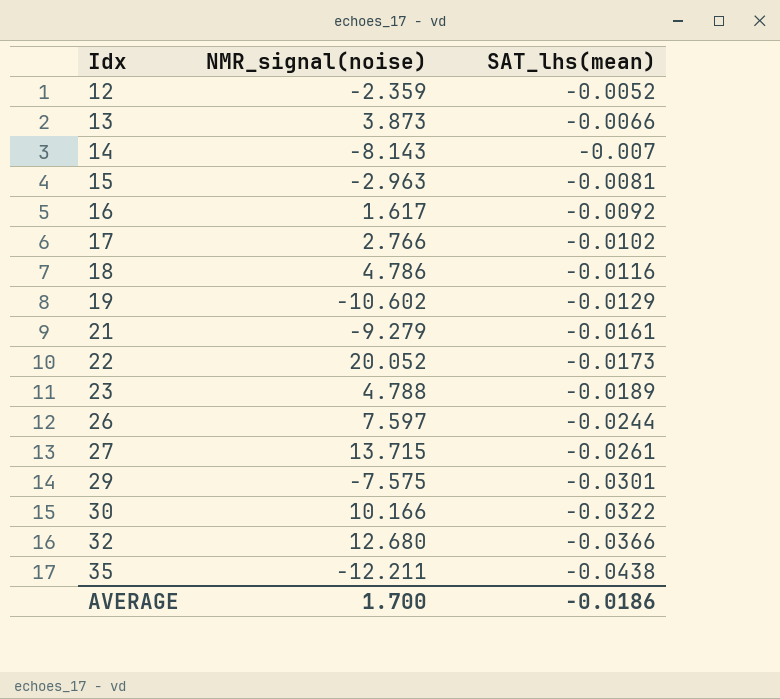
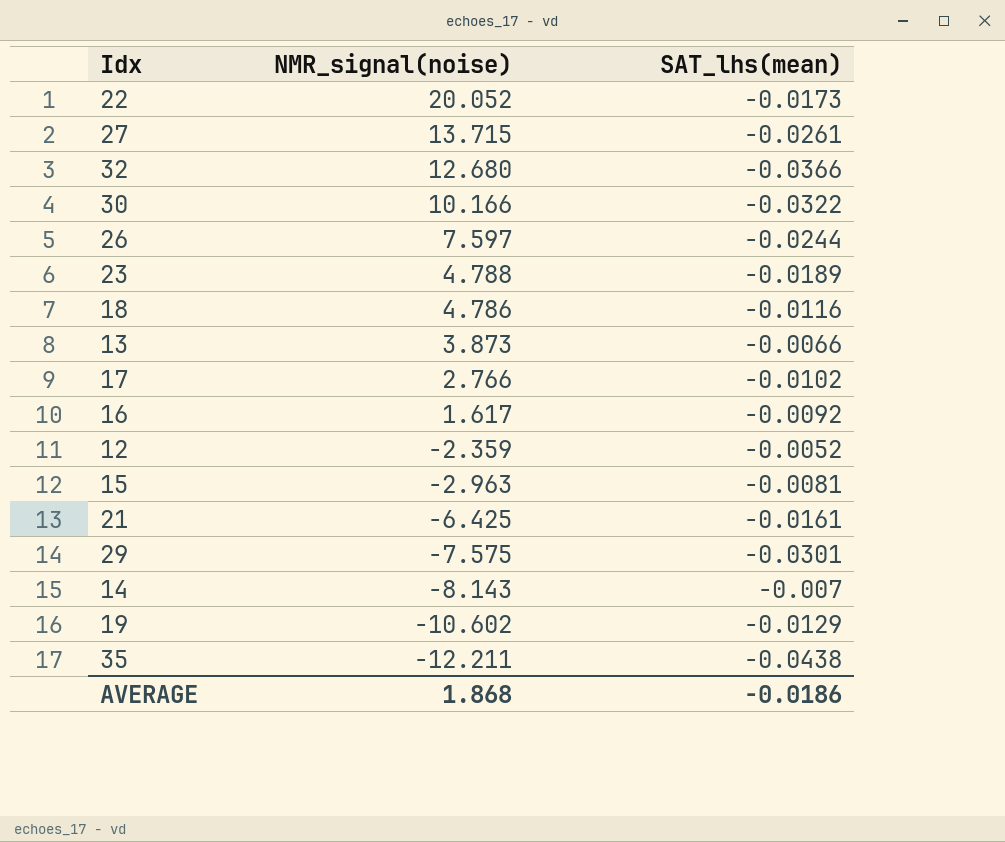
row order: Idx ascending -> NMR_signal(noise) descending
21 | NMR_signal(noise): -9.279 -> -6.425
AVERAGE | NMR_signal(noise): 1.700 -> 1.868

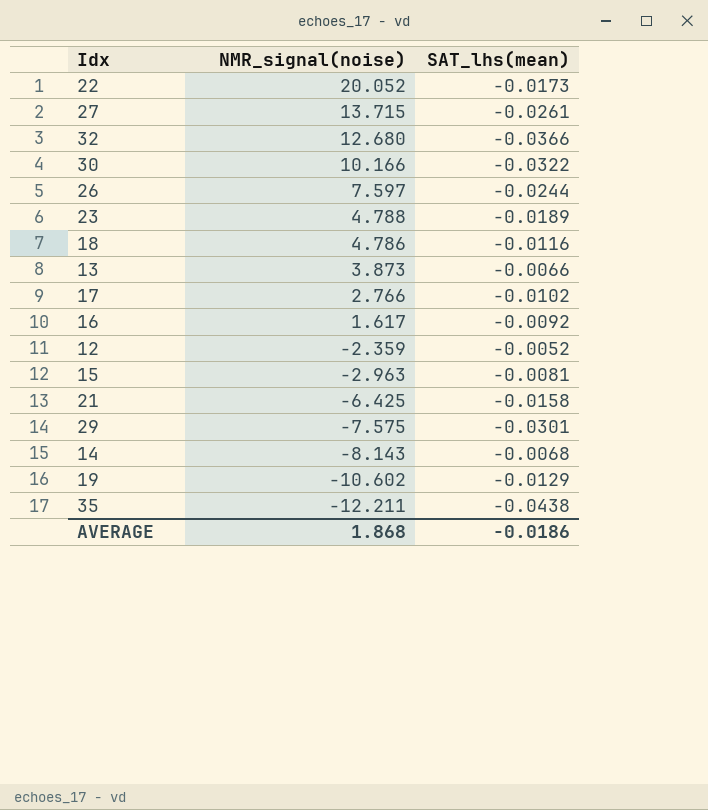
21 | SAT_lhs(mean): -0.0161 -> -0.0158
14 | SAT_lhs(mean): -0.007 -> -0.0068

